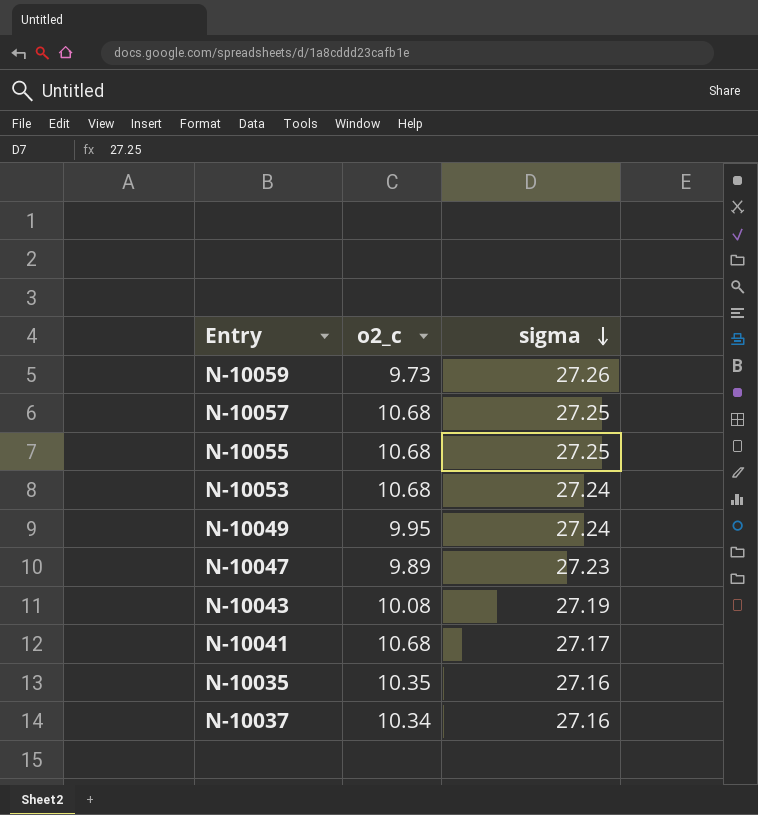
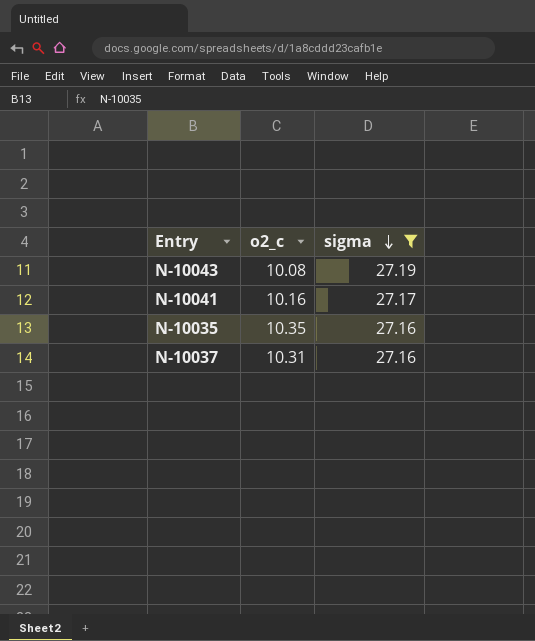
filter: none -> sigma <= 27.19
N-10041 | o2_c: 10.68 -> 10.16
N-10037 | o2_c: 10.34 -> 10.31

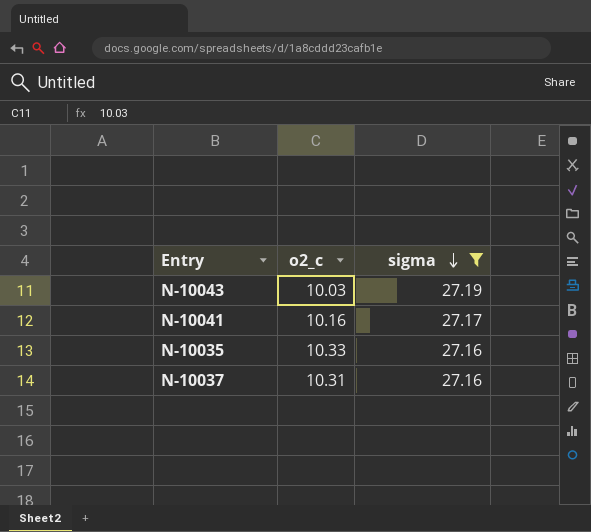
N-10043 | o2_c: 10.08 -> 10.03
N-10035 | o2_c: 10.35 -> 10.33

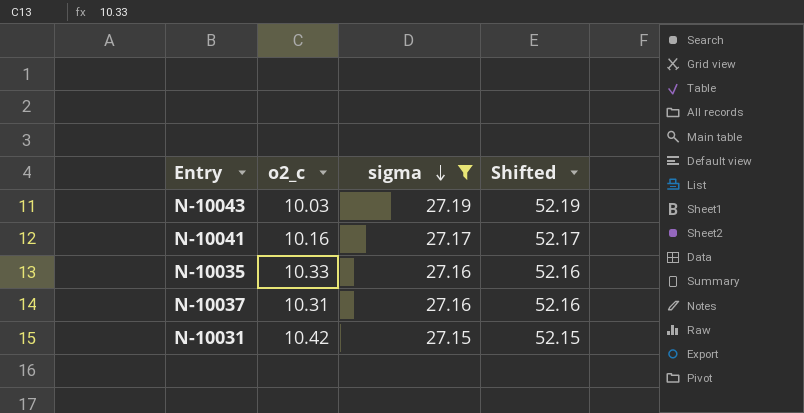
column Shifted | formula: none -> [sigma] + 25
row N-10031: none -> 10.42 | 27.15 | 52.15

